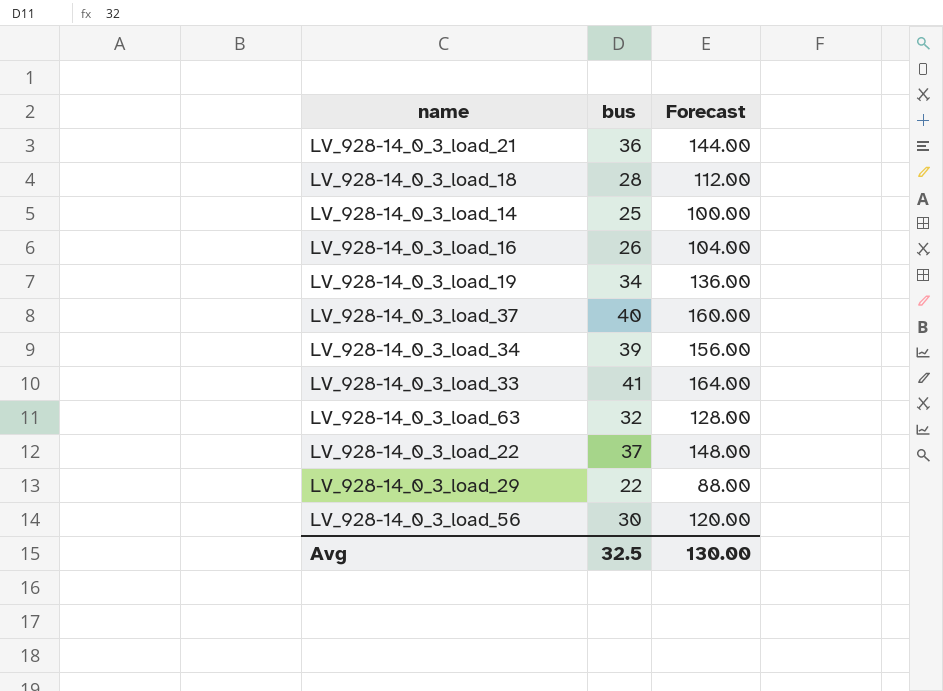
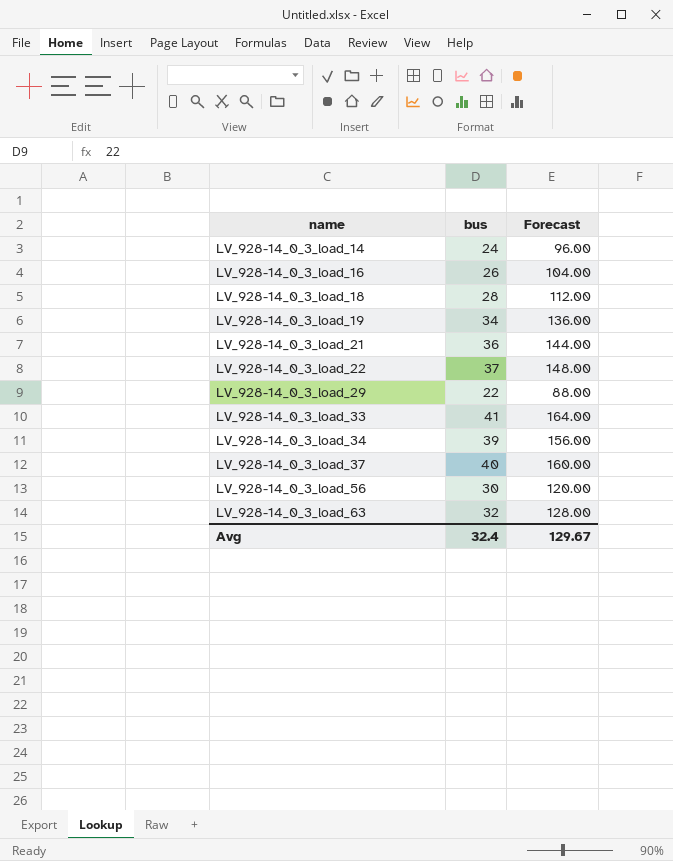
row order: none -> name ascending
LV_928-14_0_3_load_14 | bus: 25 -> 24
LV_928-14_0_3_load_14 | Forecast: 100.00 -> 96.00
Avg | bus: 32.5 -> 32.4
Avg | Forecast: 130.00 -> 129.67

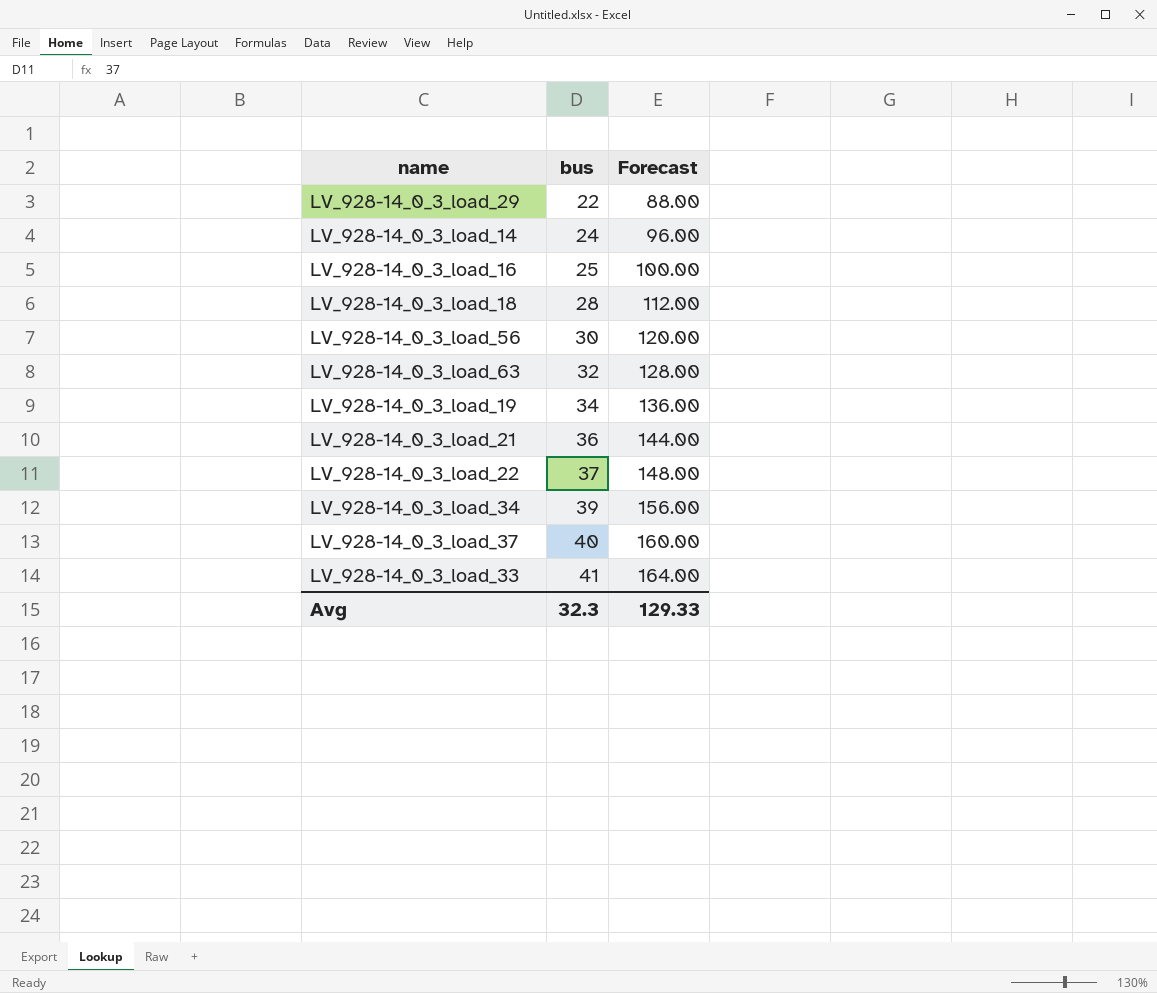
row order: name ascending -> bus ascending
LV_928-14_0_3_load_16 | bus: 26 -> 25
LV_928-14_0_3_load_16 | Forecast: 104.00 -> 100.00
Avg | bus: 32.4 -> 32.3
Avg | Forecast: 129.67 -> 129.33

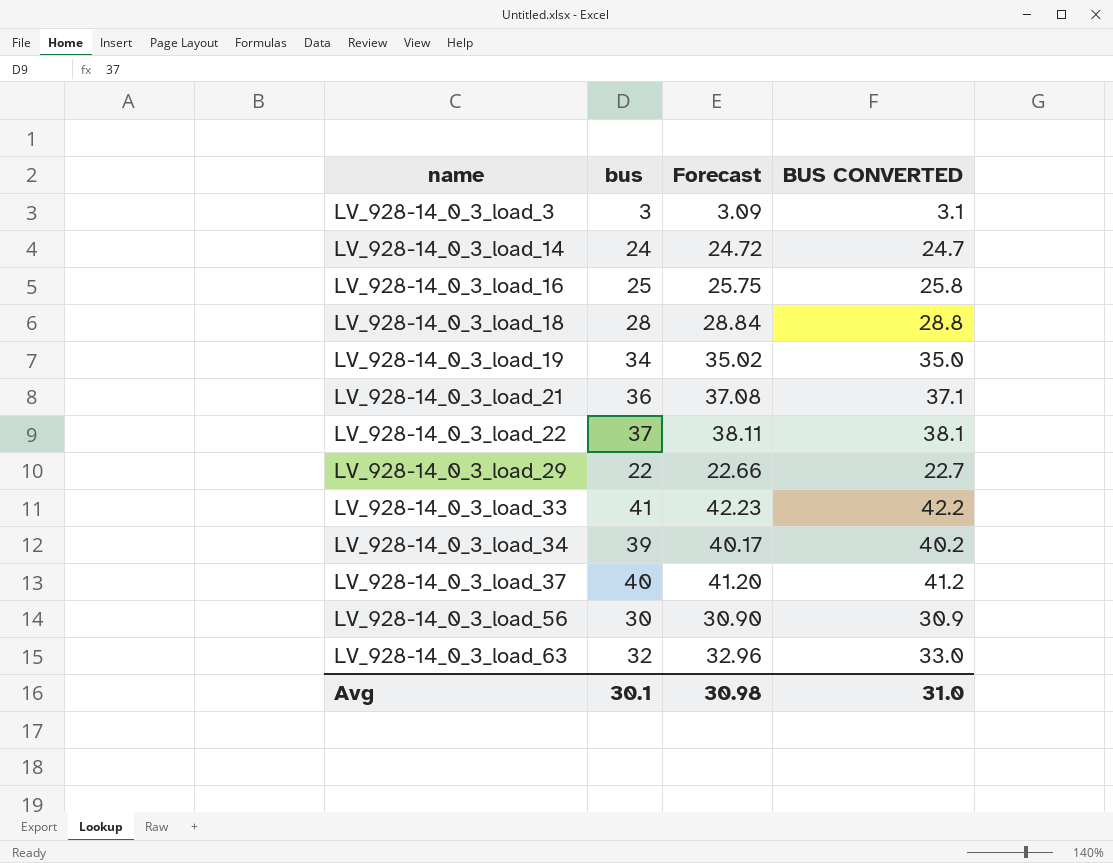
row order: bus ascending -> name ascending
column Forecast | formula: [bus] * 4 -> [bus] * 1.03
column BUS CONVERTED | formula: none -> [bus] * 1.03
row LV_928-14_0_3_load_3: none -> 3 | 3.09 | 3.1
Avg | bus: 32.3 -> 30.1
Avg | Forecast: 129.33 -> 30.98

